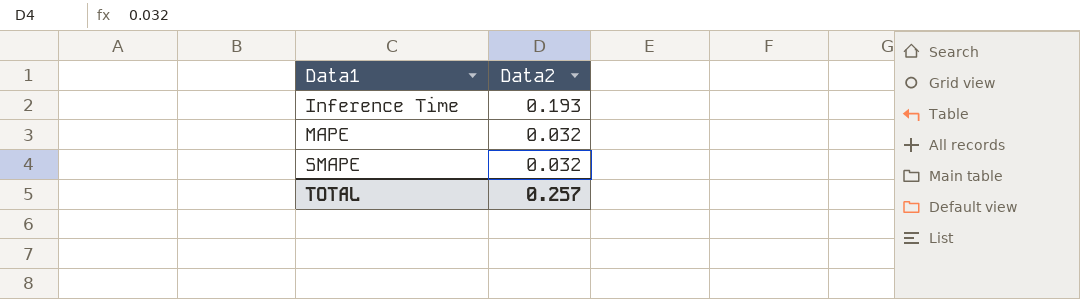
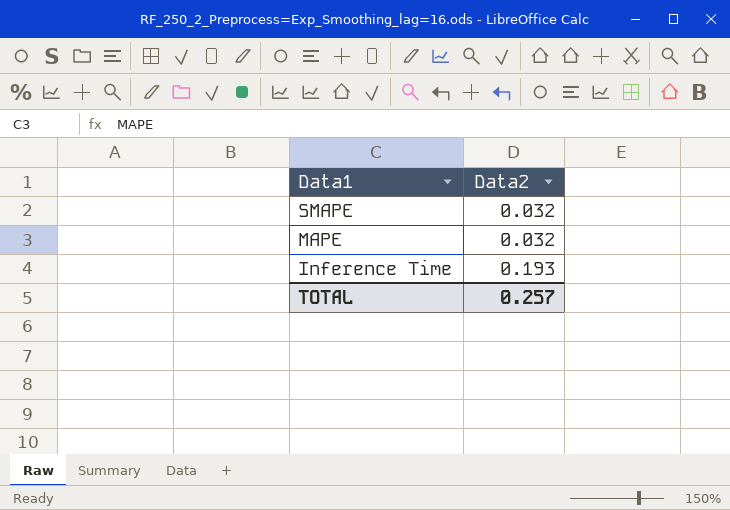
row order: Data1 ascending -> Data1 descending

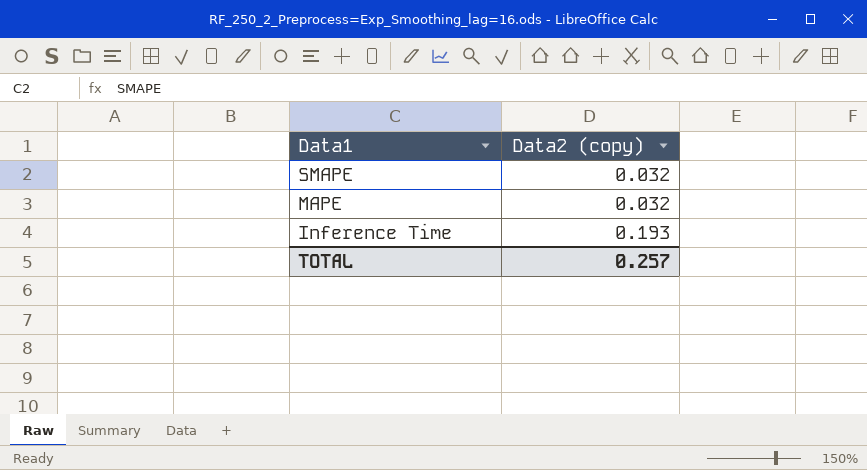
column name: Data2 -> Data2 (copy)

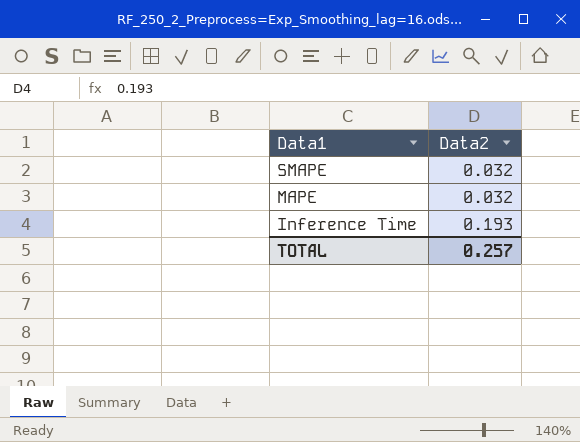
column name: Data2 (copy) -> Data2

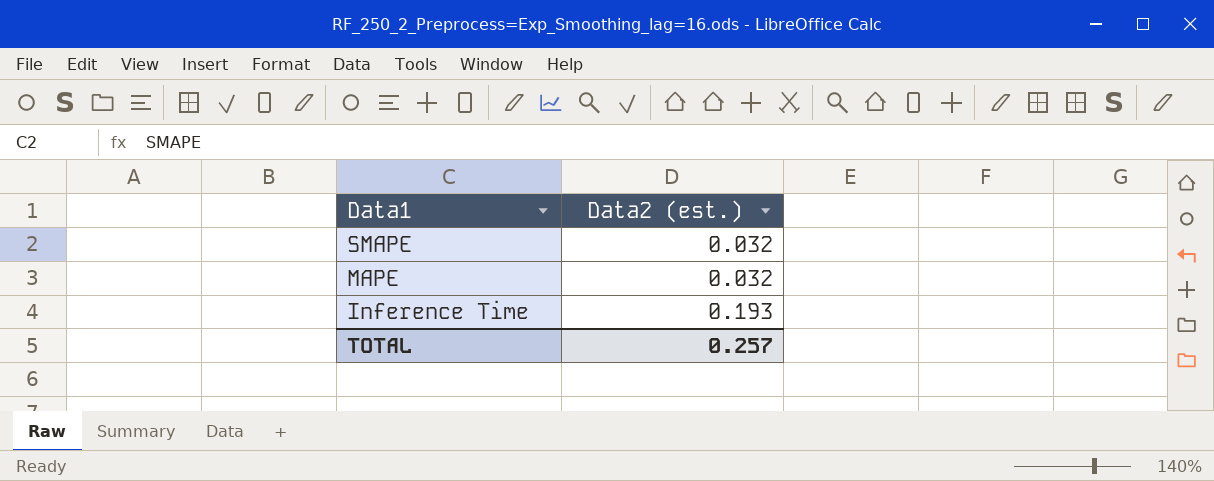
column name: Data2 -> Data2 (est.)

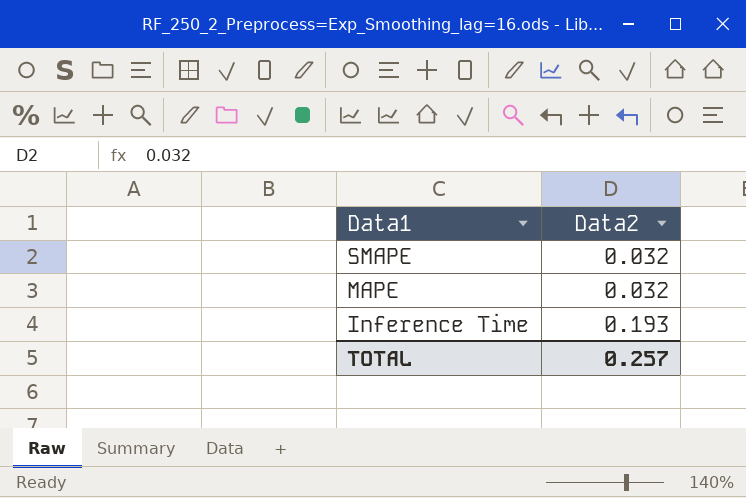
column name: Data2 (est.) -> Data2

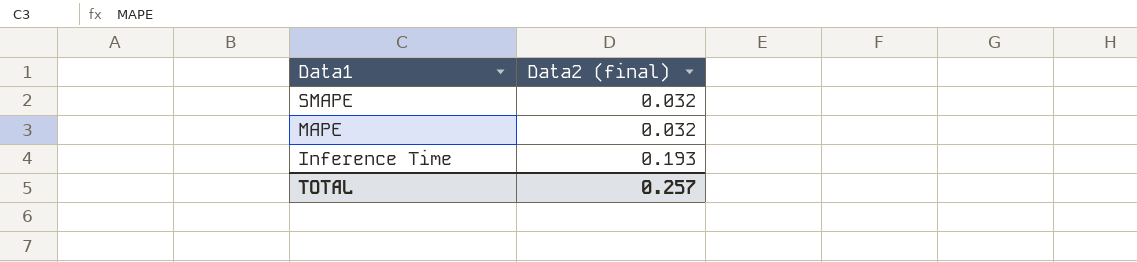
column name: Data2 -> Data2 (final)

